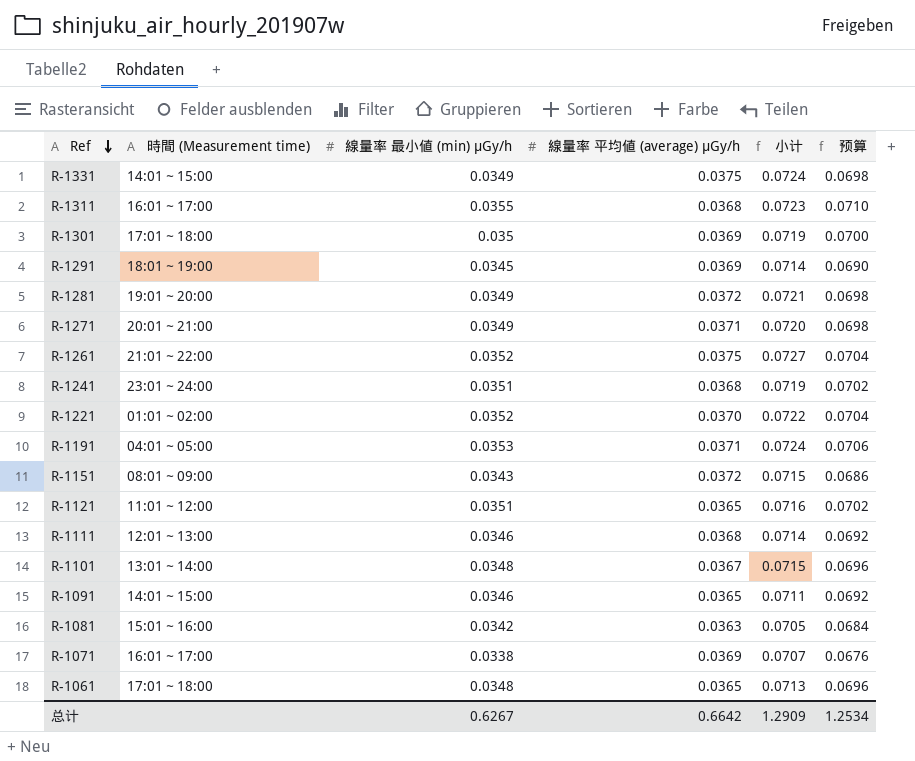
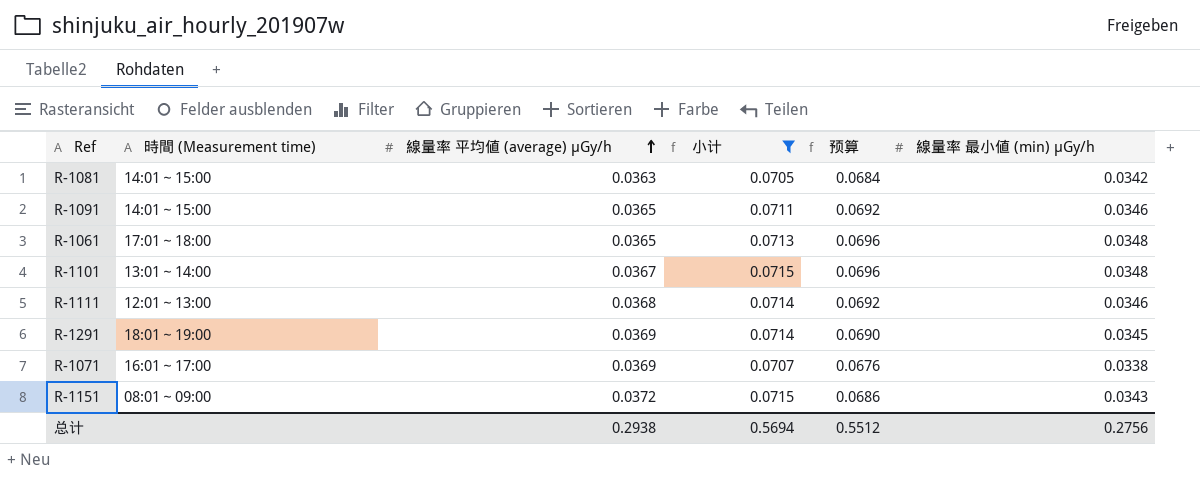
filter: none -> 小计 <= 0.0715
row order: Ref descending -> 線量率 平均値 (average) μGy/h ascending
column 線量率 最小値 (min) μGy/h | position: 3 -> 6
R-1081 | 時間 (Measurement time): 15:01～16:00 -> 14:01～15:00
总计 | 線量率 平均値 (average) μGy/h: 0.6642 -> 0.2938
总计 | 小计: 1.2909 -> 0.5694
总计 | 预算: 1.2534 -> 0.5512
总计 | 線量率 最小値 (min) μGy/h: 0.6267 -> 0.2756

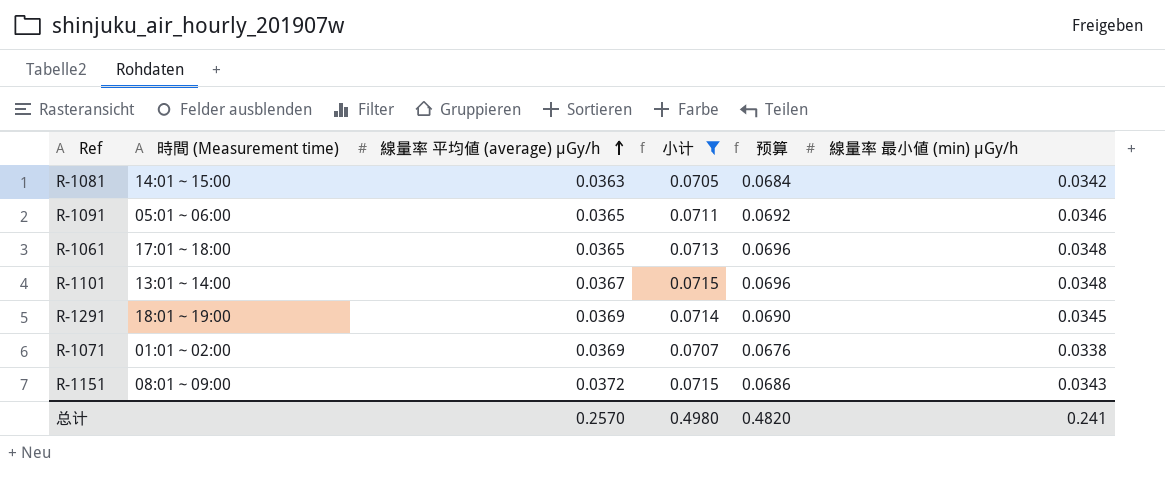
row R-1111: 12:01～13:00 | 0.0368 | 0.0714 | 0.0692 | 0.0346 -> none
R-1091 | 時間 (Measurement time): 14:01～15:00 -> 05:01～06:00
R-1071 | 時間 (Measurement time): 16:01～17:00 -> 01:01～02:00
总计 | 線量率 平均値 (average) μGy/h: 0.2938 -> 0.2570
总计 | 小计: 0.5694 -> 0.4980
总计 | 预算: 0.5512 -> 0.4820
总计 | 線量率 最小値 (min) μGy/h: 0.2756 -> 0.241

